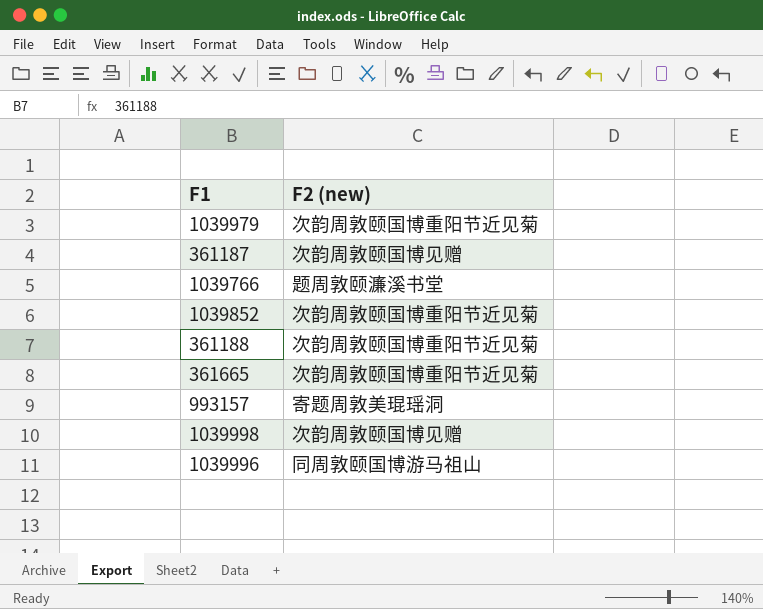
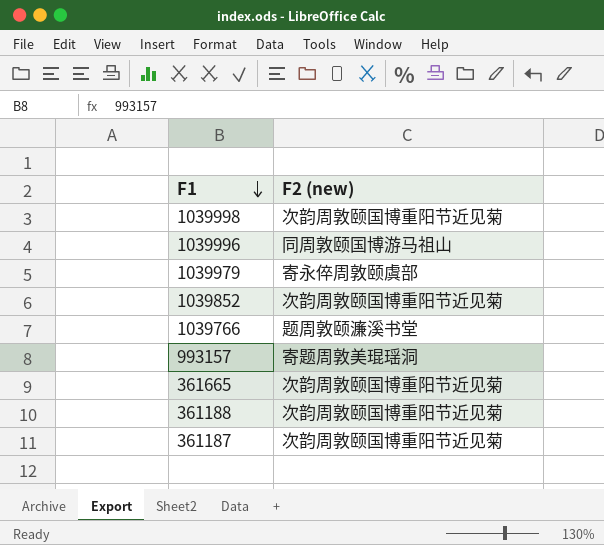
row order: none -> F1 descending
1039998 | F2 (new): 次韵周敦颐国博见赠 -> 次韵周敦颐国博重阳节近见菊
1039979 | F2 (new): 次韵周敦颐国博重阳节近见菊 -> 寄永倅周敦颐虞部
361187 | F2 (new): 次韵周敦颐国博见赠 -> 次韵周敦颐国博重阳节近见菊

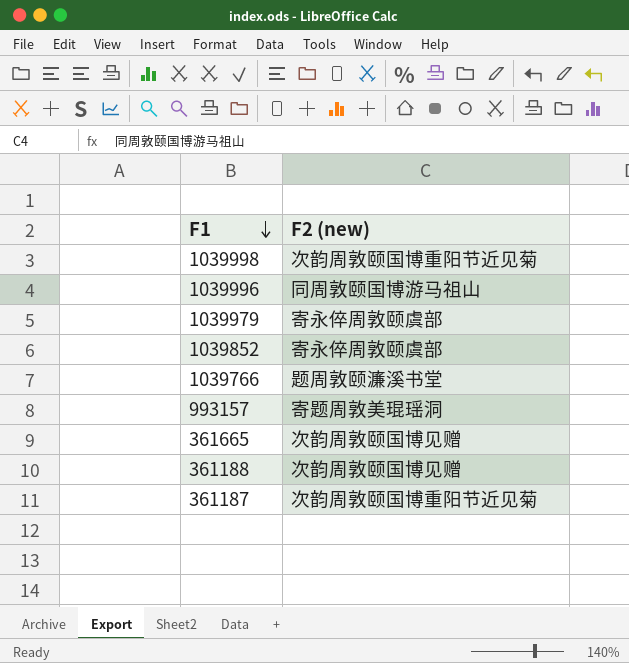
1039852 | F2 (new): 次韵周敦颐国博重阳节近见菊 -> 寄永倅周敦颐虞部
361665 | F2 (new): 次韵周敦颐国博重阳节近见菊 -> 次韵周敦颐国博见赠
361188 | F2 (new): 次韵周敦颐国博重阳节近见菊 -> 次韵周敦颐国博见赠

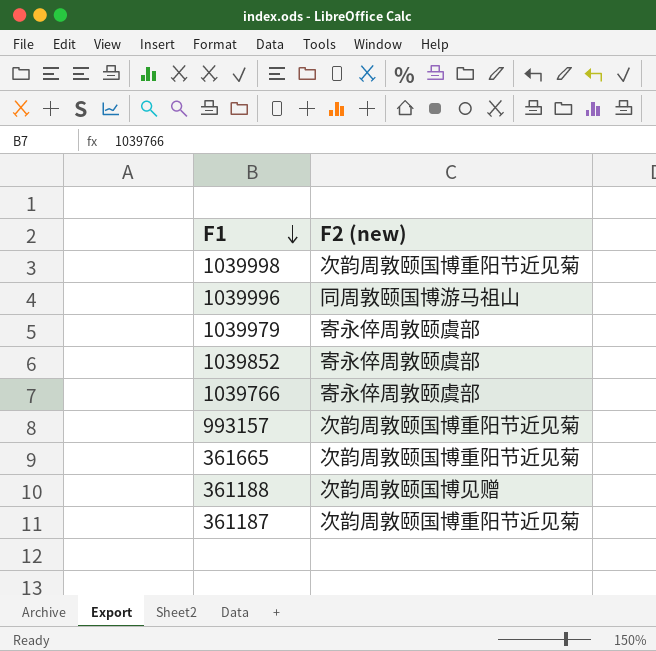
1039766 | F2 (new): 题周敦颐濂溪书堂 -> 寄永倅周敦颐虞部
993157 | F2 (new): 寄题周敦美琨瑶洞 -> 次韵周敦颐国博重阳节近见菊
361665 | F2 (new): 次韵周敦颐国博见赠 -> 次韵周敦颐国博重阳节近见菊

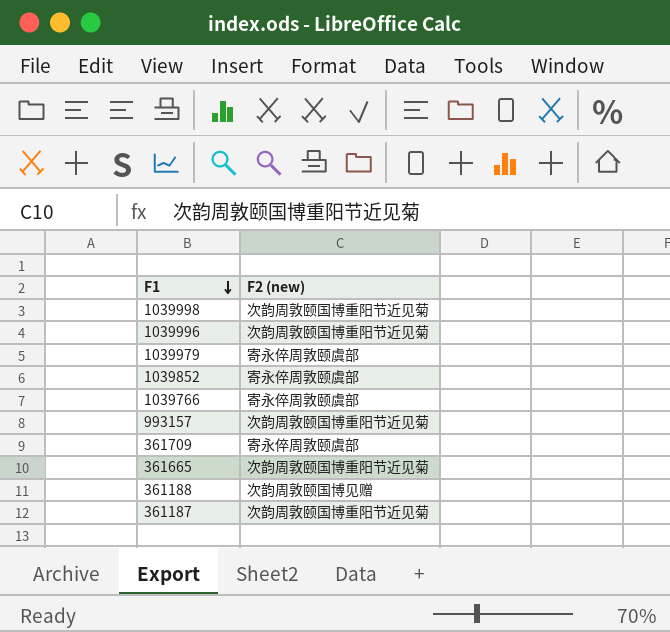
1039996 | F2 (new): 同周敦颐国博游马祖山 -> 次韵周敦颐国博重阳节近见菊
row 361709: none -> 寄永倅周敦颐虞部

